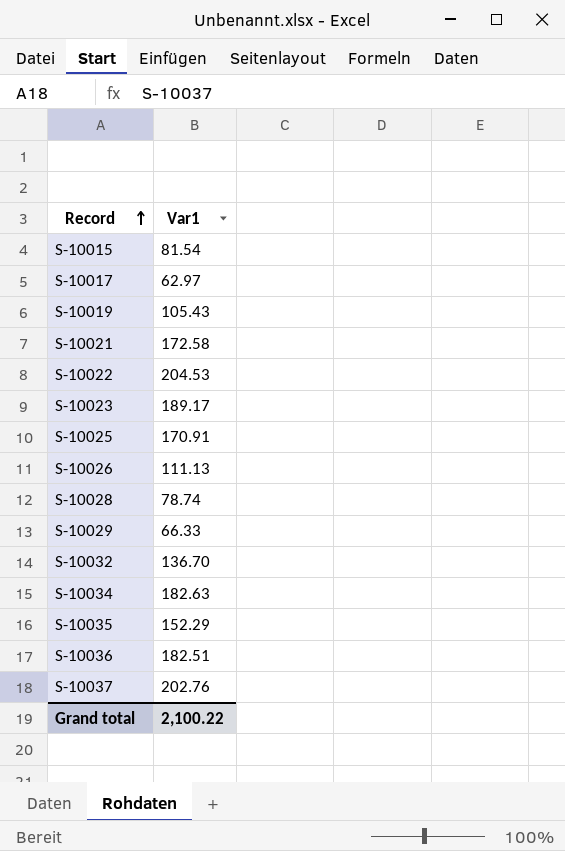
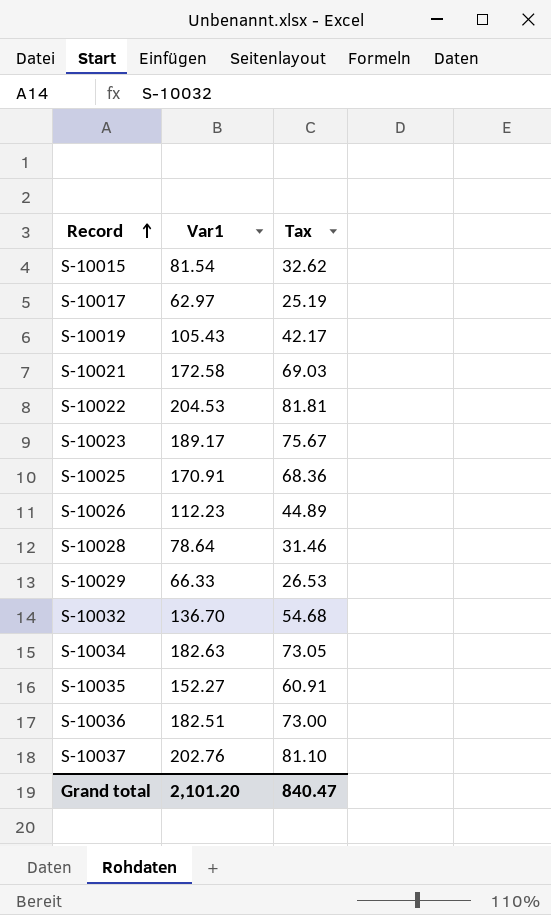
column Tax | formula: none -> [Var1] * 0.4
S-10026 | Var1: 111.13 -> 112.23
S-10028 | Var1: 78.74 -> 78.64
S-10035 | Var1: 152.29 -> 152.27
Grand total | Var1: 2,100.22 -> 2,101.20

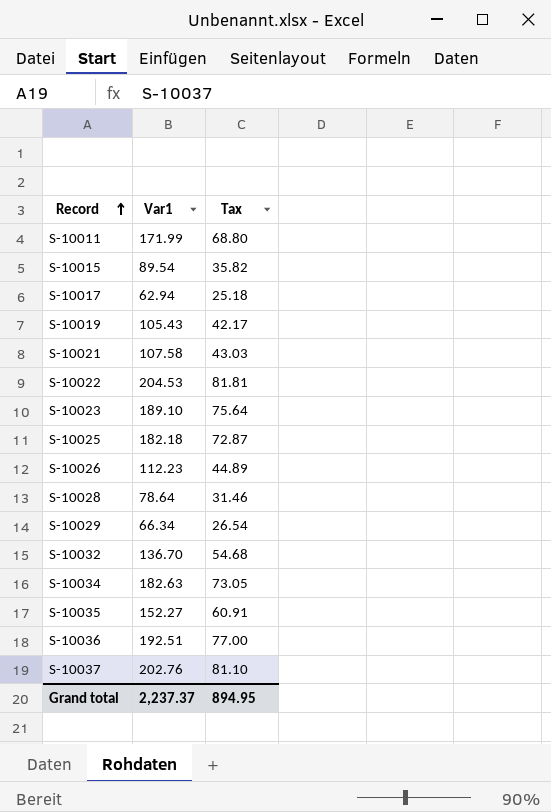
row S-10011: none -> 171.99 | 68.80
S-10015 | Var1: 81.54 -> 89.54
S-10015 | Tax: 32.62 -> 35.82
S-10017 | Var1: 62.97 -> 62.94
S-10017 | Tax: 25.19 -> 25.18
S-10021 | Var1: 172.58 -> 107.58
S-10021 | Tax: 69.03 -> 43.03
S-10023 | Var1: 189.17 -> 189.10
S-10023 | Tax: 75.67 -> 75.64
S-10025 | Var1: 170.91 -> 182.18
S-10025 | Tax: 68.36 -> 72.87
S-10029 | Var1: 66.33 -> 66.34
S-10029 | Tax: 26.53 -> 26.54
S-10036 | Var1: 182.51 -> 192.51
S-10036 | Tax: 73.00 -> 77.00
Grand total | Var1: 2,101.20 -> 2,237.37
Grand total | Tax: 840.47 -> 894.95

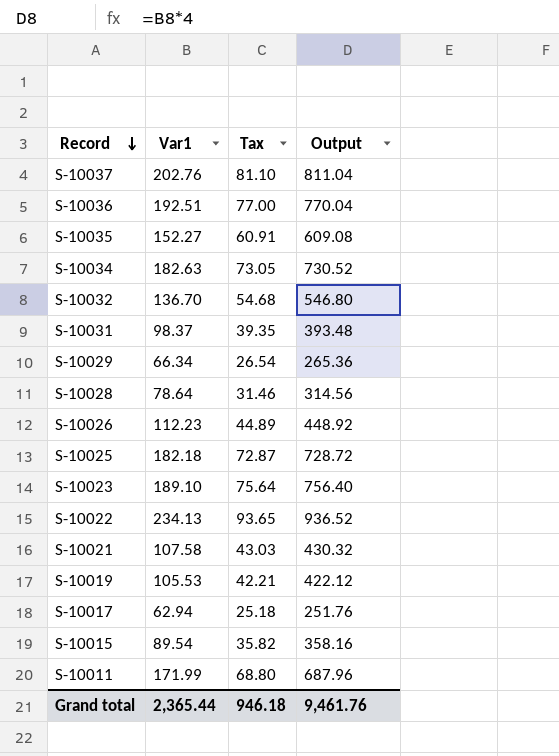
row order: Record ascending -> Record descending
column Output | formula: none -> [Var1] * 4
row S-10031: none -> 98.37 | 39.35 | 393.48
S-10022 | Var1: 204.53 -> 234.13
S-10022 | Tax: 81.81 -> 93.65
S-10019 | Var1: 105.43 -> 105.53
S-10019 | Tax: 42.17 -> 42.21
Grand total | Var1: 2,237.37 -> 2,365.44
Grand total | Tax: 894.95 -> 946.18

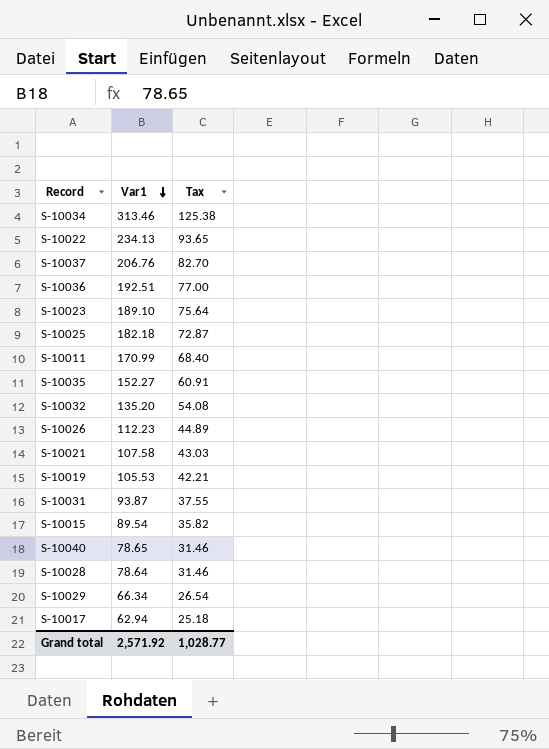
row order: Record descending -> Var1 descending
column Output | formula: [Var1] * 4 -> none
S-10034 | Var1: 182.63 -> 313.46
S-10034 | Tax: 73.05 -> 125.38
S-10037 | Var1: 202.76 -> 206.76
S-10037 | Tax: 81.10 -> 82.70
S-10011 | Var1: 171.99 -> 170.99
S-10011 | Tax: 68.80 -> 68.40
S-10032 | Var1: 136.70 -> 135.20
S-10032 | Tax: 54.68 -> 54.08
S-10031 | Var1: 98.37 -> 93.87
S-10031 | Tax: 39.35 -> 37.55
row S-10040: none -> 78.65 | 31.46
Grand total | Var1: 2,365.44 -> 2,571.92
Grand total | Tax: 946.18 -> 1,028.77

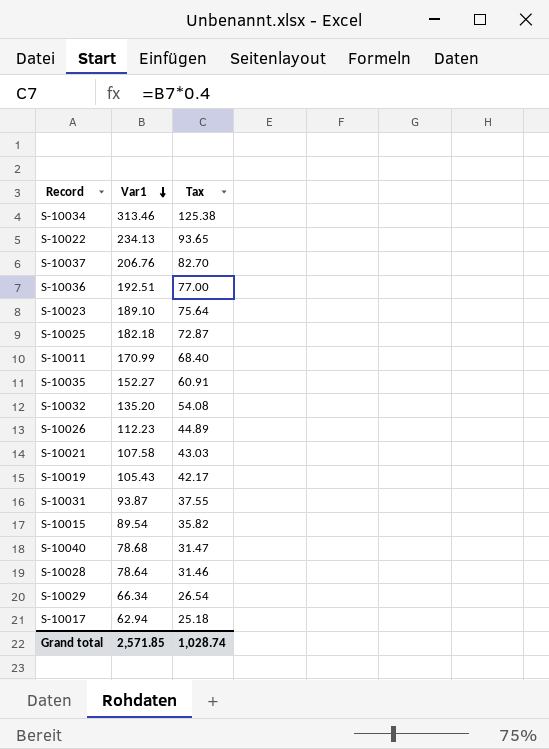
S-10019 | Var1: 105.53 -> 105.43
S-10019 | Tax: 42.21 -> 42.17
S-10040 | Var1: 78.65 -> 78.68
S-10040 | Tax: 31.46 -> 31.47
Grand total | Var1: 2,571.92 -> 2,571.85
Grand total | Tax: 1,028.77 -> 1,028.74

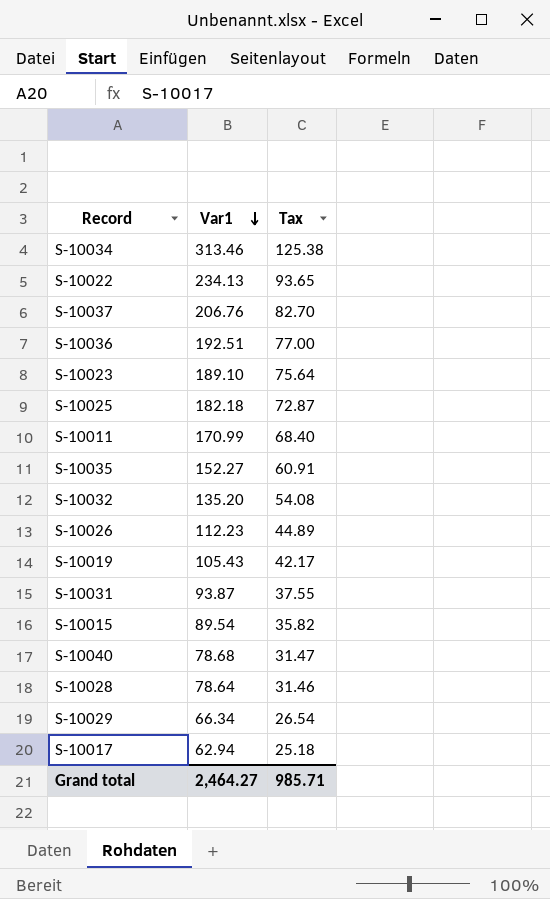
row S-10021: 107.58 | 43.03 -> none
Grand total | Var1: 2,571.85 -> 2,464.27
Grand total | Tax: 1,028.74 -> 985.71

